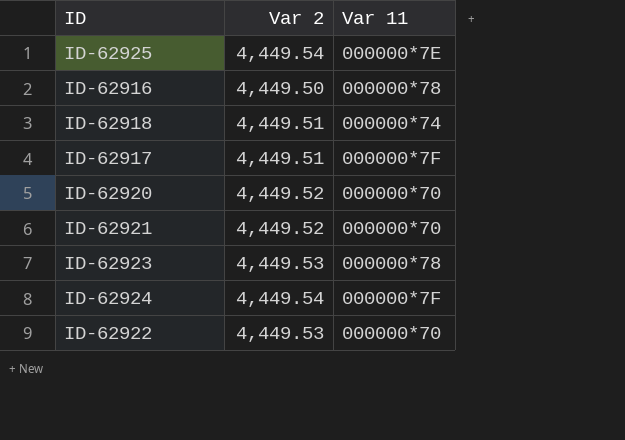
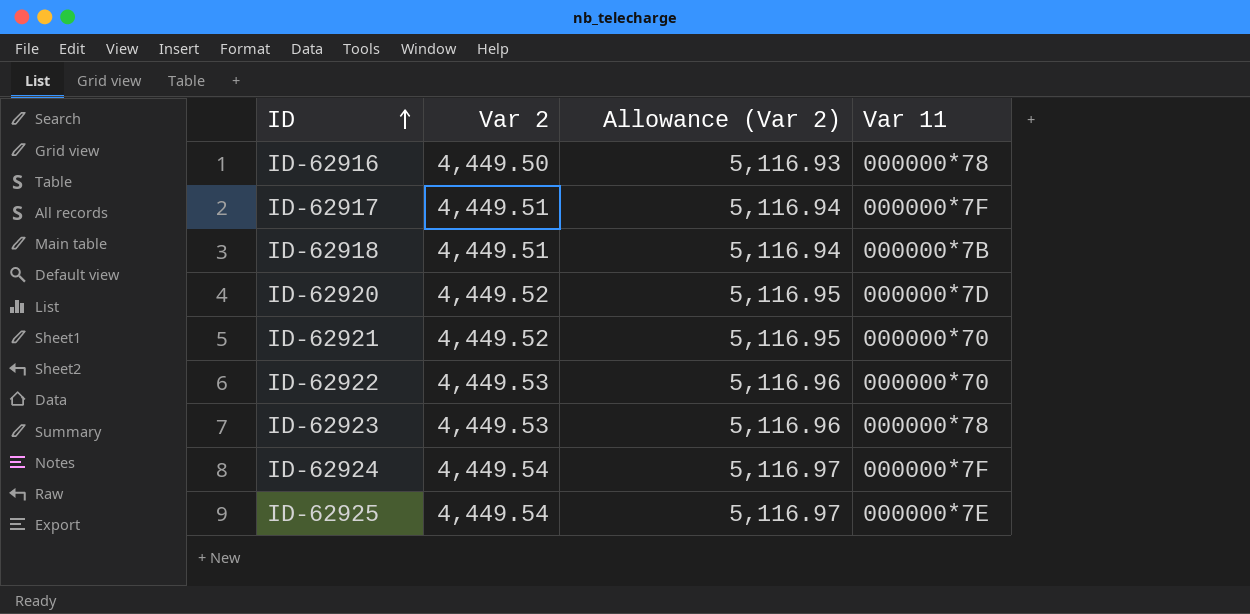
row order: none -> ID ascending
column Allowance (Var 2) | formula: none -> [Var 2] * 1.15
ID-62918 | Var 11: 000000*74 -> 000000*7B
ID-62920 | Var 11: 000000*70 -> 000000*7D

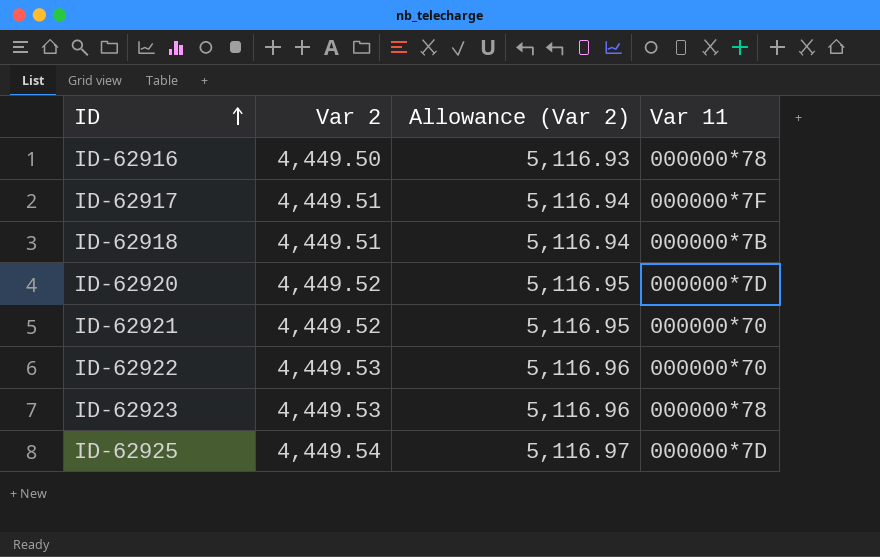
row ID-62924: 4,449.54 | 5,116.97 | 000000*7F -> none
ID-62925 | Var 11: 000000*7E -> 000000*7D

